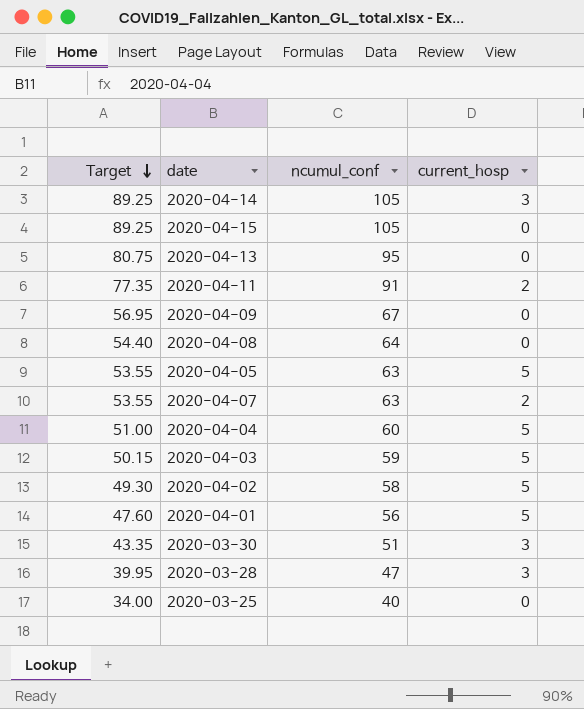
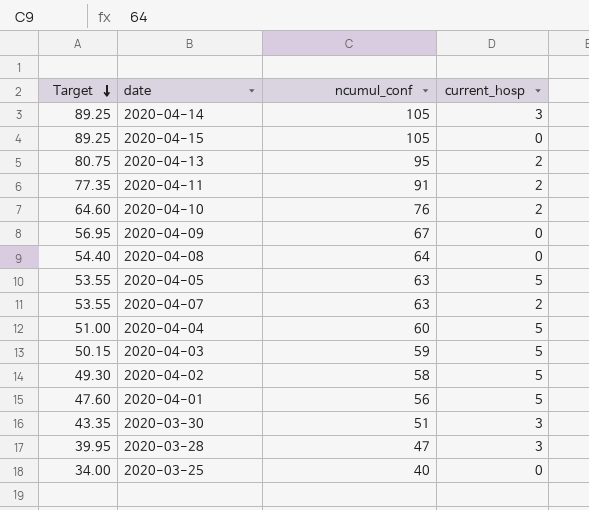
2020-04-13 | current_hosp: 0 -> 2
row 2020-04-10: none -> 64.60 | 76 | 2

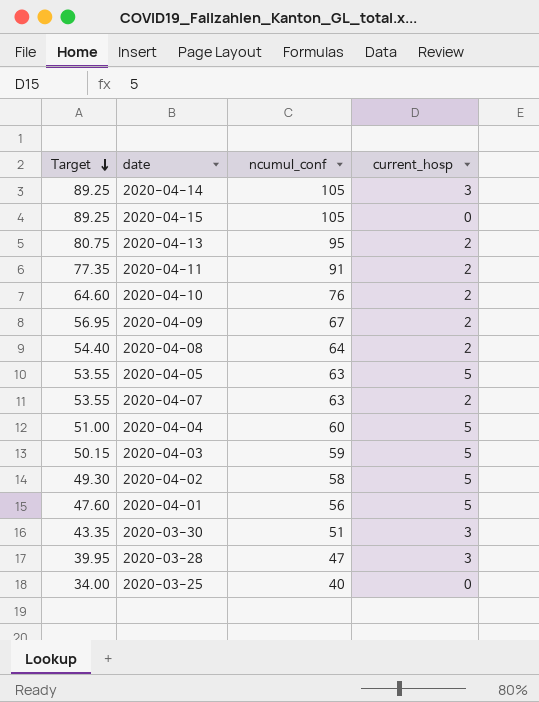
2020-04-09 | current_hosp: 0 -> 2
2020-04-08 | current_hosp: 0 -> 2

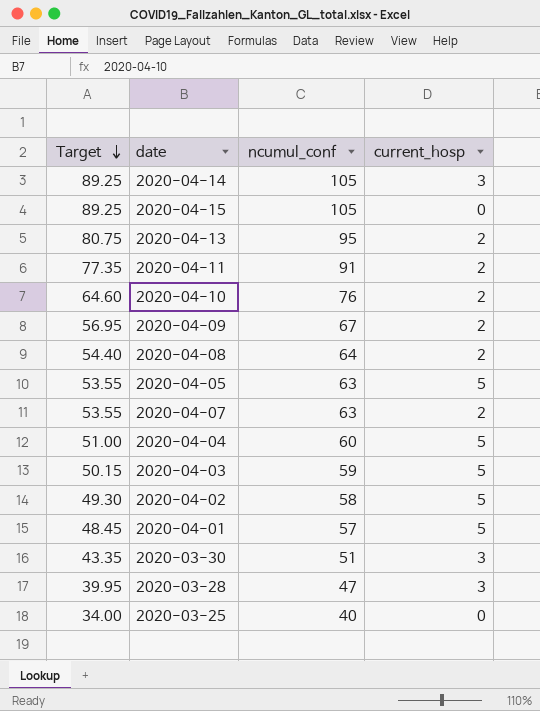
2020-04-01 | Target: 47.60 -> 48.45
2020-04-01 | ncumul_conf: 56 -> 57

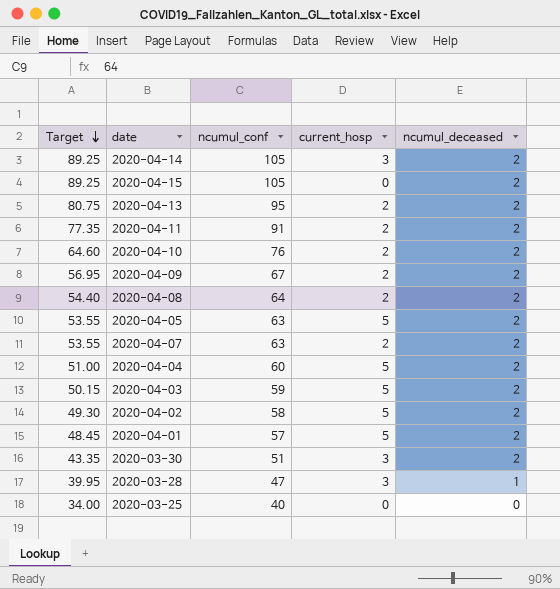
column ncumul_deceased | position: none -> 5

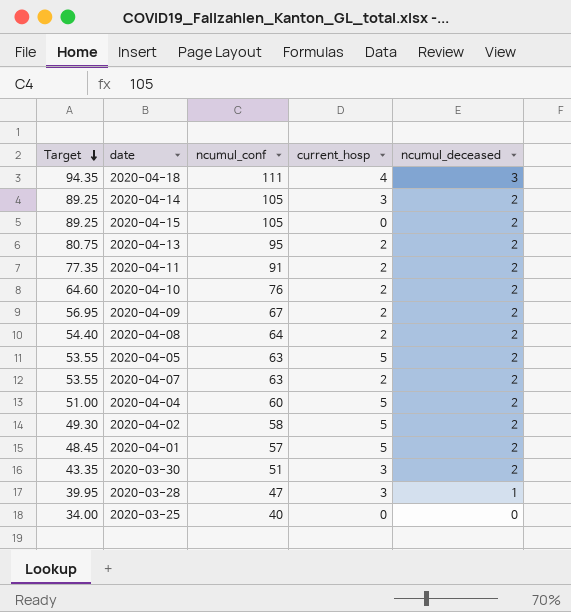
row 2020-04-03: 50.15 | 59 | 5 | 2 -> none
row 2020-04-18: none -> 94.35 | 111 | 4 | 3

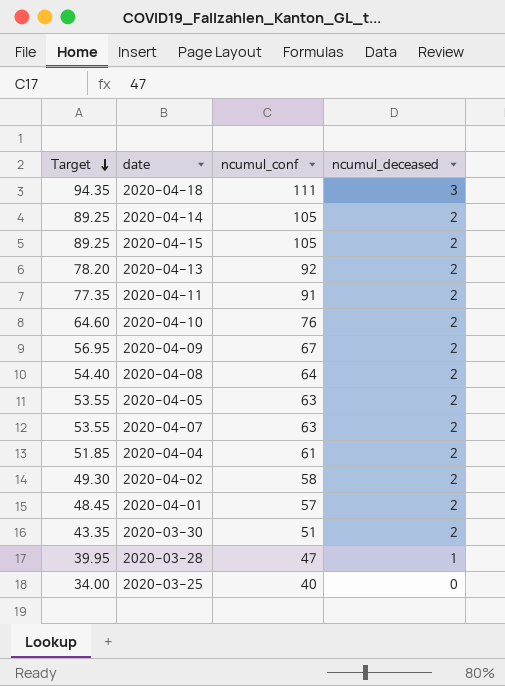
column current_hosp | position: 4 -> none
2020-04-13 | Target: 80.75 -> 78.20
2020-04-13 | ncumul_conf: 95 -> 92
2020-04-04 | Target: 51.00 -> 51.85
2020-04-04 | ncumul_conf: 60 -> 61

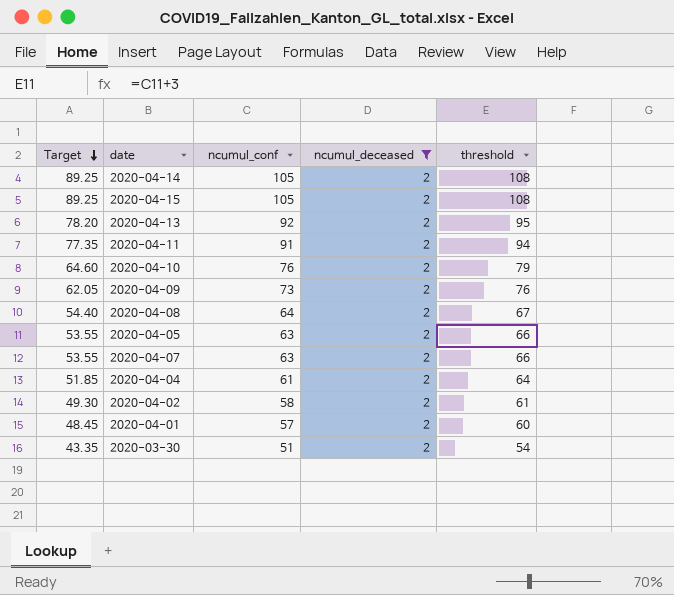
filter: none -> ncumul_deceased = 2
column threshold | formula: none -> [ncumul_conf] + 3
2020-04-09 | Target: 56.95 -> 62.05
2020-04-09 | ncumul_conf: 67 -> 73

